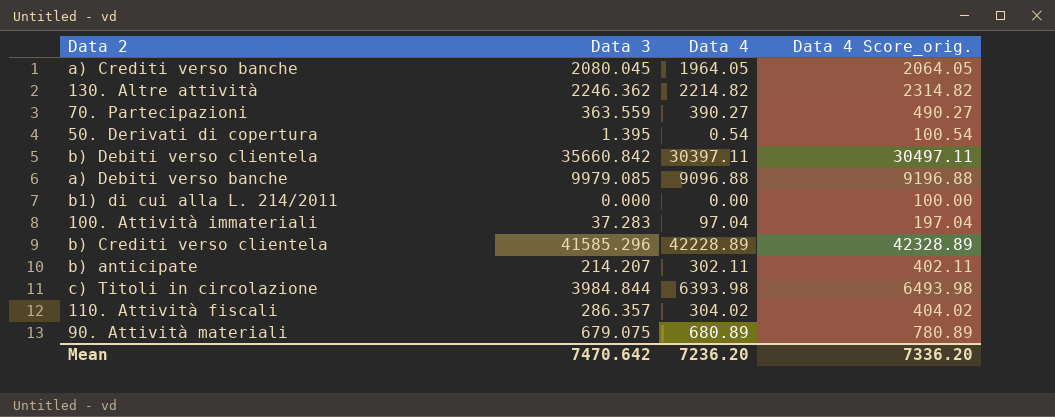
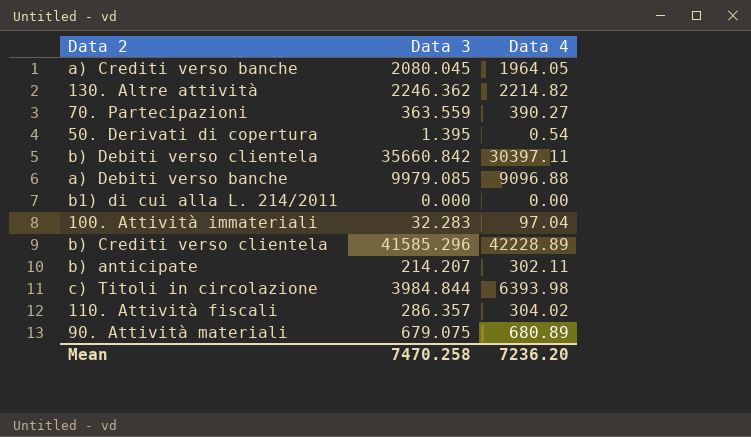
column Data 4 Score_orig. | formula: [Data 4] + 100 -> none
100. Attività immateriali | Data 3: 37.283 -> 32.283
Mean | Data 3: 7470.642 -> 7470.258

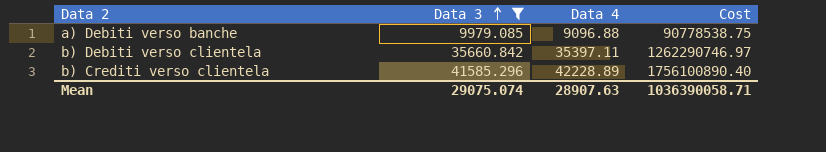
filter: none -> Data 3 >= 9979.085
row order: none -> Data 3 ascending
column Cost | formula: none -> [Data 3] * [Data 4]
b) Debiti verso clientela | Data 4: 30397.11 -> 35397.11
Mean | Data 3: 7470.258 -> 29075.074
Mean | Data 4: 7236.20 -> 28907.63

